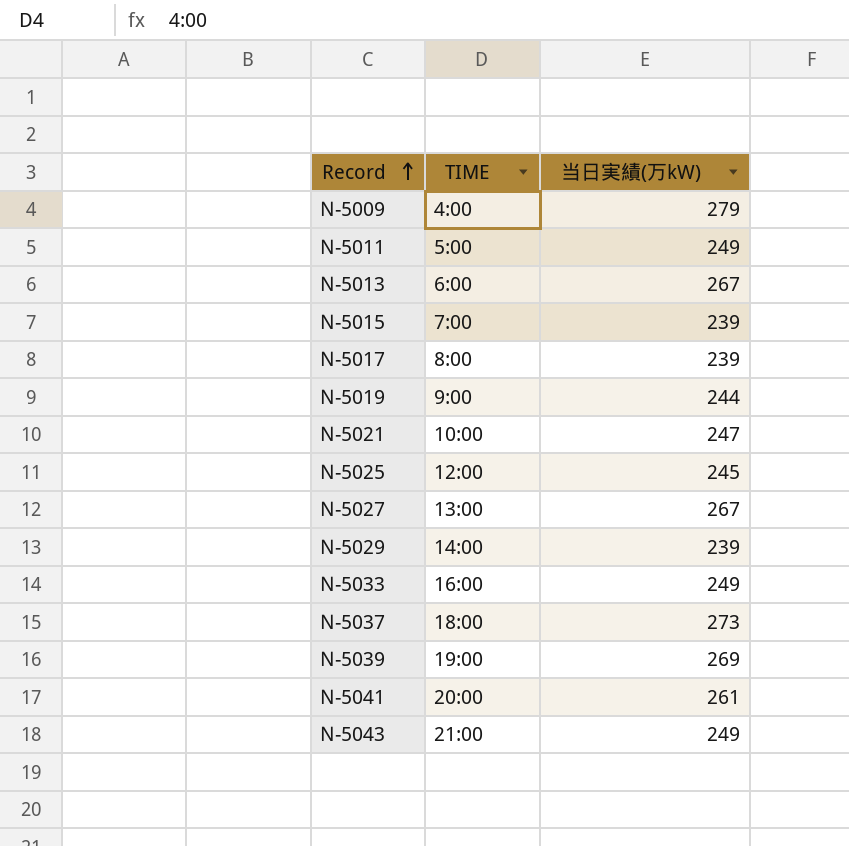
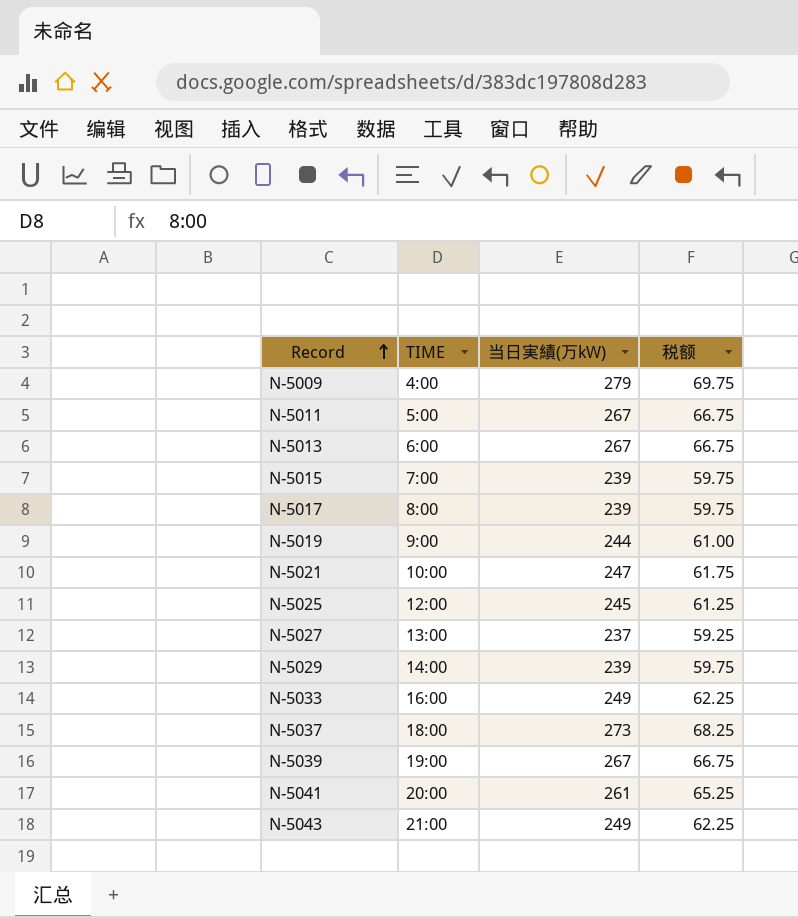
column 税额 | formula: none -> [当日実績(万kW)] * 0.25
N-5011 | 当日実績(万kW): 249 -> 267
N-5027 | 当日実績(万kW): 267 -> 237
N-5039 | 当日実績(万kW): 269 -> 267

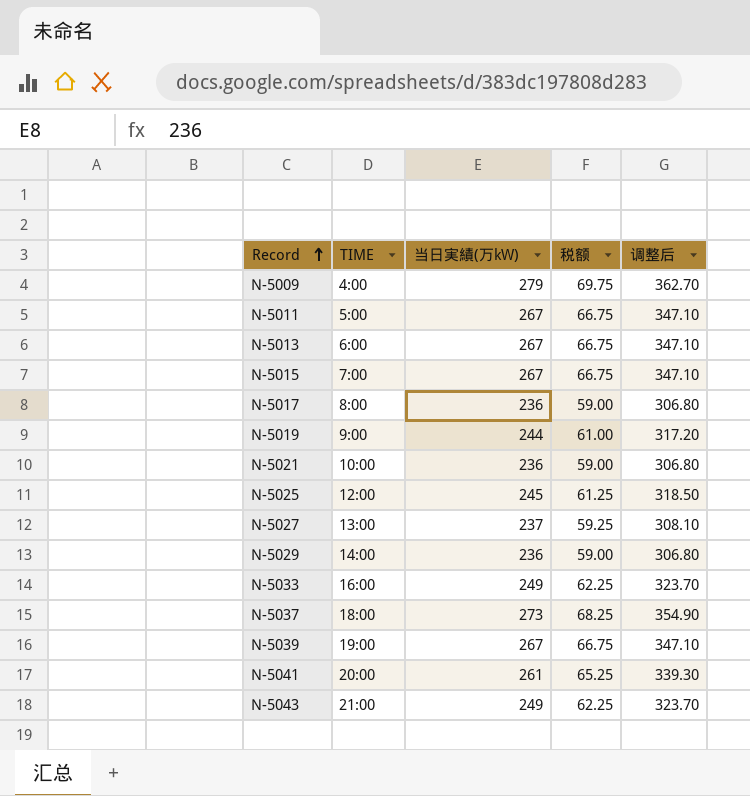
column 调整后 | formula: none -> [当日実績(万kW)] * 1.3
N-5015 | 当日実績(万kW): 239 -> 267
N-5015 | 税额: 59.75 -> 66.75
N-5017 | 当日実績(万kW): 239 -> 236
N-5017 | 税额: 59.75 -> 59.00
N-5021 | 当日実績(万kW): 247 -> 236
N-5021 | 税额: 61.75 -> 59.00
N-5029 | 当日実績(万kW): 239 -> 236
N-5029 | 税额: 59.75 -> 59.00

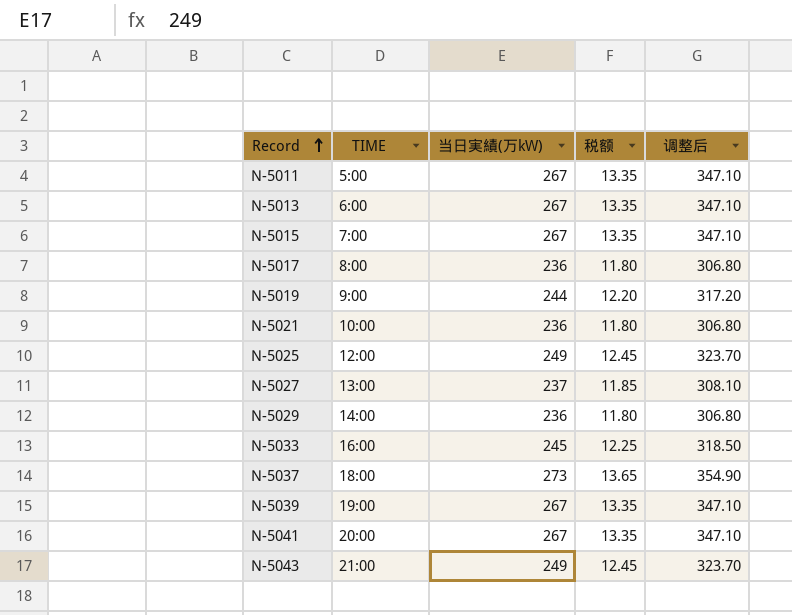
column 税额 | formula: [当日実績(万kW)] * 0.25 -> [当日実績(万kW)] * 0.05
row N-5009: 4:00 | 279 | 69.75 | 362.70 -> none
N-5025 | 当日実績(万kW): 245 -> 249
N-5025 | 调整后: 318.50 -> 323.70
N-5033 | 当日実績(万kW): 249 -> 245
N-5033 | 调整后: 323.70 -> 318.50
N-5041 | 当日実績(万kW): 261 -> 267
N-5041 | 调整后: 339.30 -> 347.10

